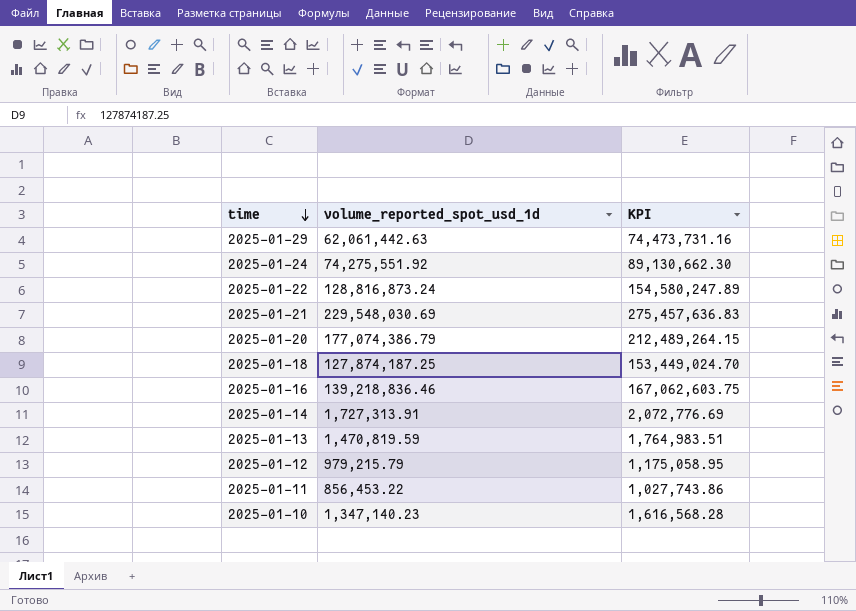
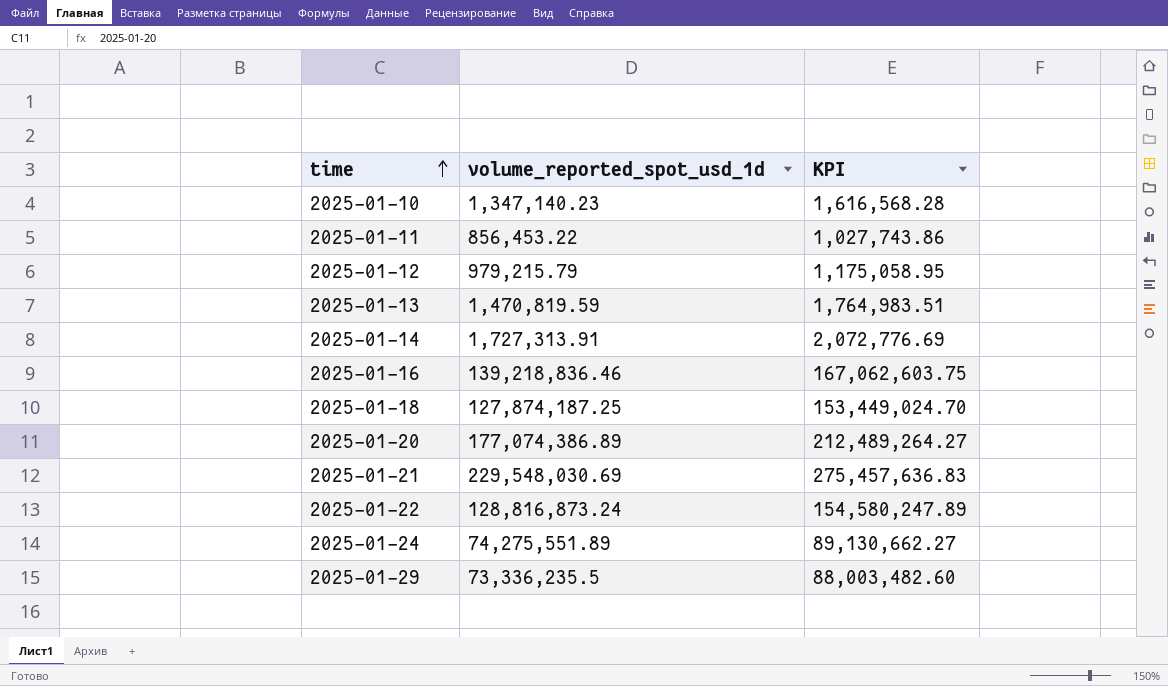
row order: time descending -> time ascending
2025-01-20 | volume_reported_spot_usd_1d: 177,074,386.79 -> 177,074,386.89
2025-01-20 | KPI: 212,489,264.15 -> 212,489,264.27
2025-01-24 | volume_reported_spot_usd_1d: 74,275,551.92 -> 74,275,551.89
2025-01-24 | KPI: 89,130,662.30 -> 89,130,662.27
2025-01-29 | volume_reported_spot_usd_1d: 62,061,442.63 -> 73,336,235.5
2025-01-29 | KPI: 74,473,731.16 -> 88,003,482.60

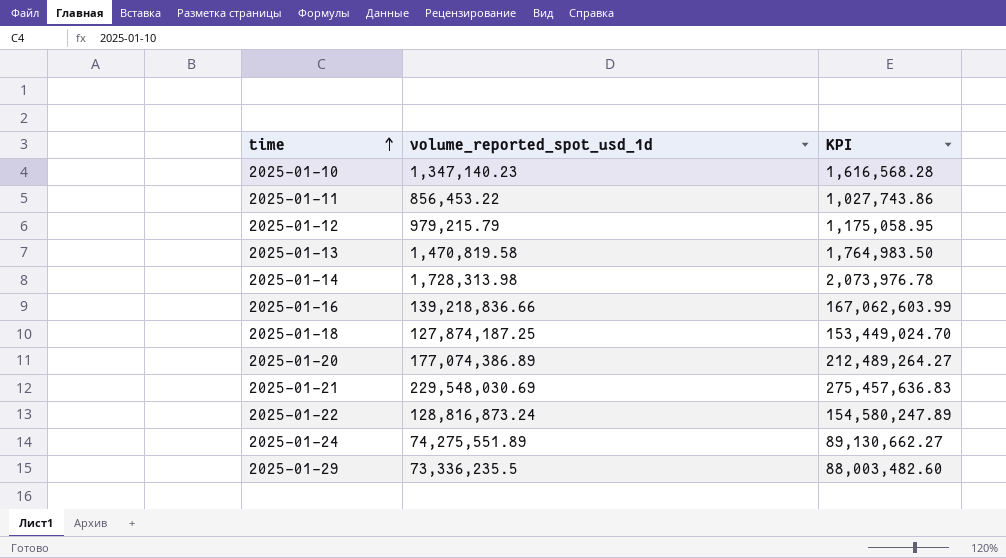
2025-01-13 | volume_reported_spot_usd_1d: 1,470,819.59 -> 1,470,819.58
2025-01-13 | KPI: 1,764,983.51 -> 1,764,983.50
2025-01-14 | volume_reported_spot_usd_1d: 1,727,313.91 -> 1,728,313.98
2025-01-14 | KPI: 2,072,776.69 -> 2,073,976.78
2025-01-16 | volume_reported_spot_usd_1d: 139,218,836.46 -> 139,218,836.66
2025-01-16 | KPI: 167,062,603.75 -> 167,062,603.99

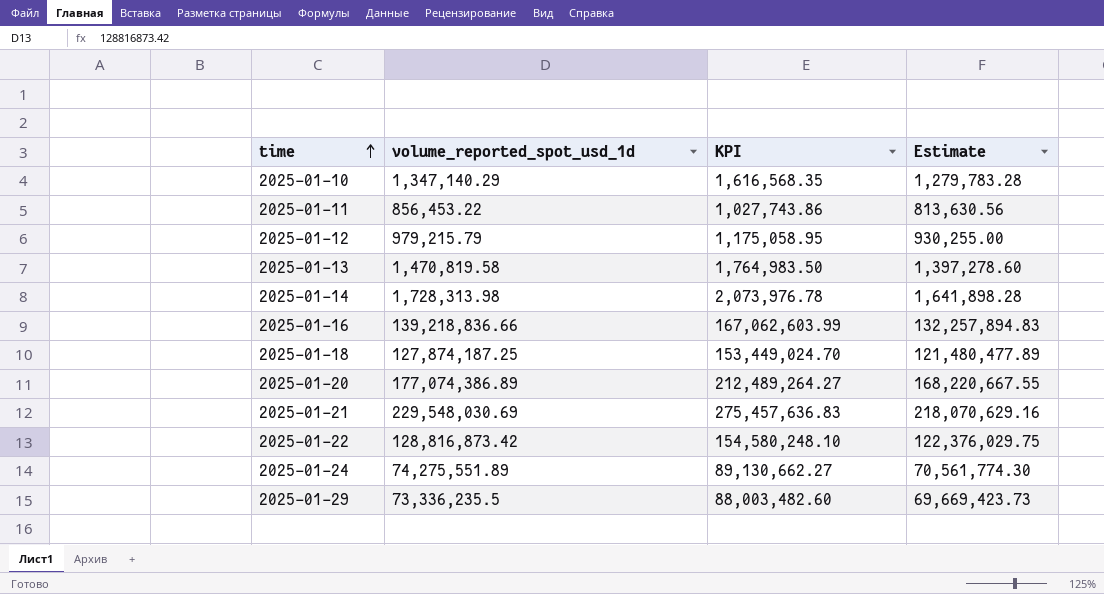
column Estimate | formula: none -> [volume_reported_spot_usd_1d] * 0.95
2025-01-10 | volume_reported_spot_usd_1d: 1,347,140.23 -> 1,347,140.29
2025-01-10 | KPI: 1,616,568.28 -> 1,616,568.35
2025-01-22 | volume_reported_spot_usd_1d: 128,816,873.24 -> 128,816,873.42
2025-01-22 | KPI: 154,580,247.89 -> 154,580,248.10

